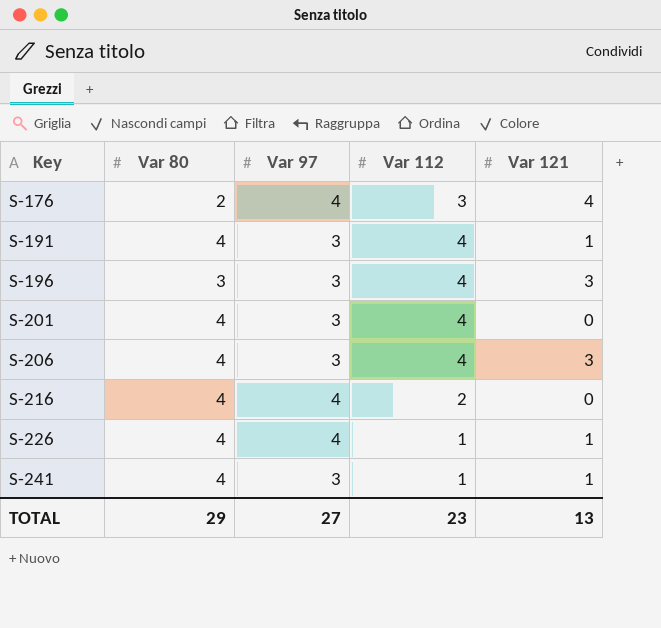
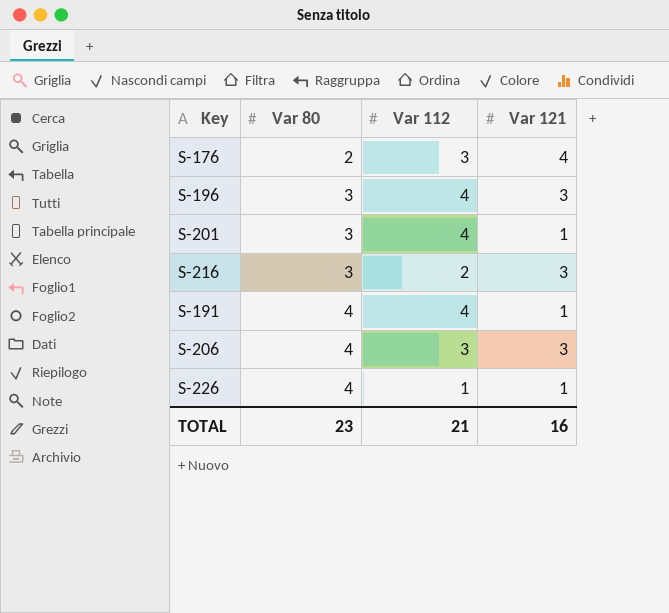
row order: Key ascending -> Var 80 ascending
column Var 97 | position: 3 -> none
row S-241: 4 | 3 | 1 | 1 -> none
S-201 | Var 80: 4 -> 3
S-201 | Var 121: 0 -> 1
S-216 | Var 80: 4 -> 3
S-216 | Var 121: 0 -> 3
S-206 | Var 112: 4 -> 3
TOTAL | Var 80: 29 -> 23
TOTAL | Var 112: 23 -> 21
TOTAL | Var 121: 13 -> 16

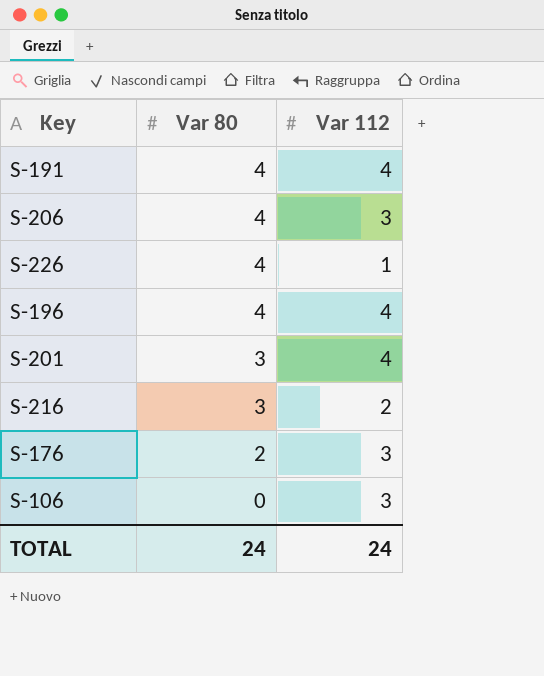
row order: Var 80 ascending -> Var 80 descending
column Var 121 | position: 4 -> none
S-196 | Var 80: 3 -> 4
row S-106: none -> 0 | 3
TOTAL | Var 80: 23 -> 24
TOTAL | Var 112: 21 -> 24

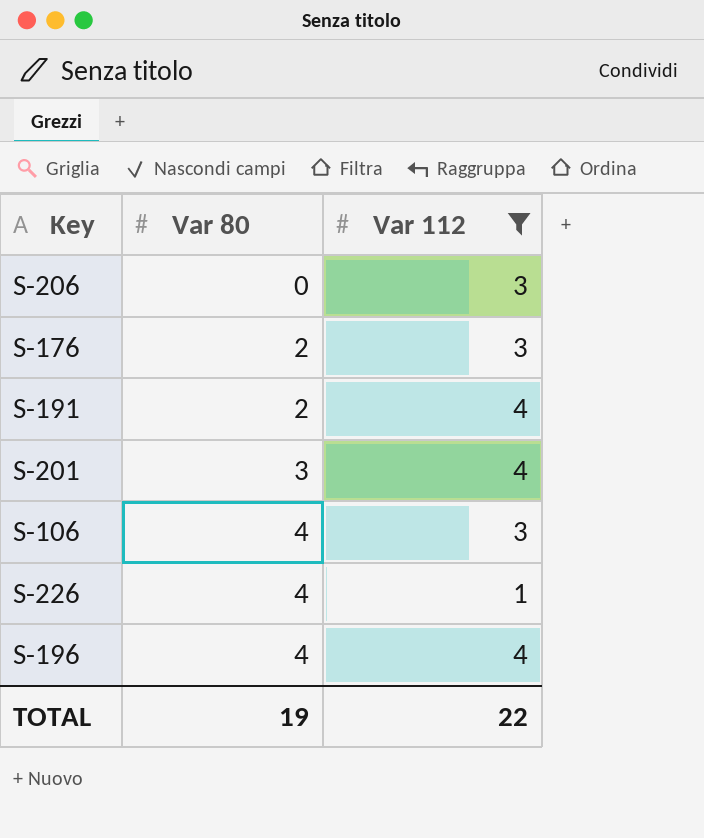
filter: none -> Var 112 != 2
row order: Var 80 descending -> Var 80 ascending
S-206 | Var 80: 4 -> 0
S-191 | Var 80: 4 -> 2
S-106 | Var 80: 0 -> 4
TOTAL | Var 80: 24 -> 19
TOTAL | Var 112: 24 -> 22

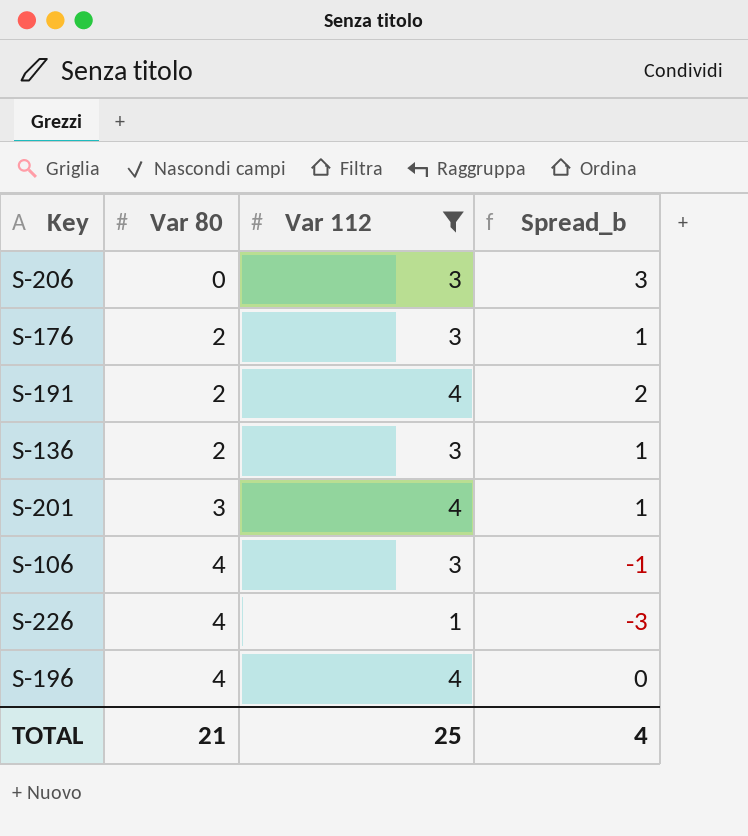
column Spread_b | formula: none -> [Var 112] - [Var 80]
row S-136: none -> 2 | 3 | 1
TOTAL | Var 80: 19 -> 21
TOTAL | Var 112: 22 -> 25

